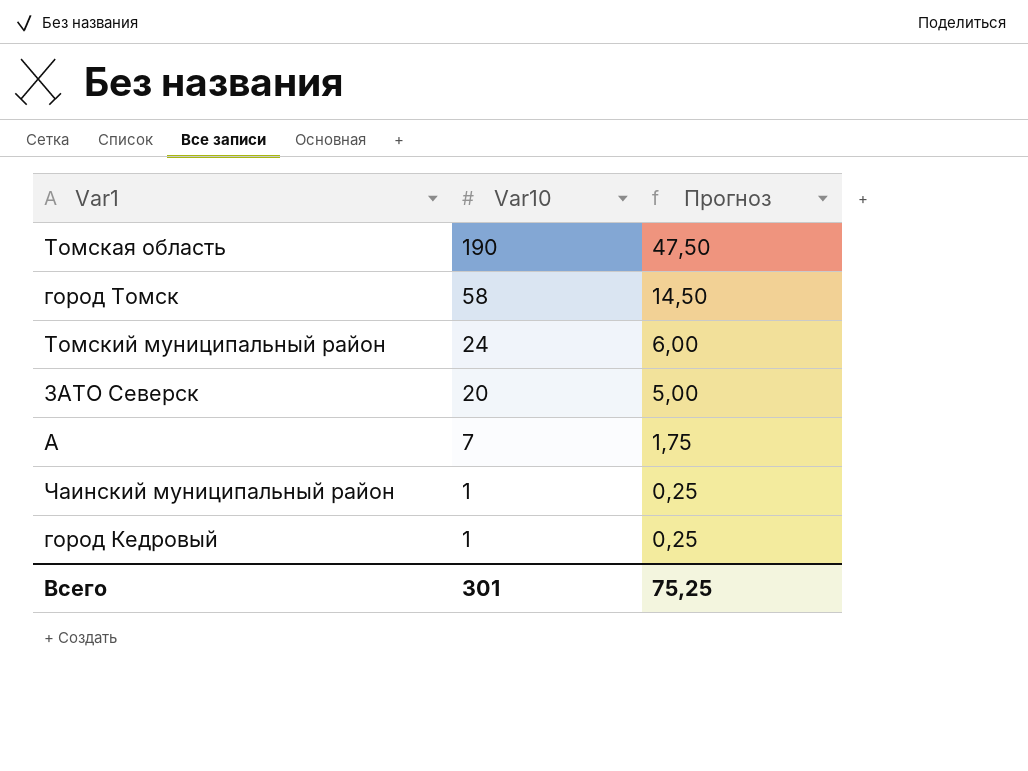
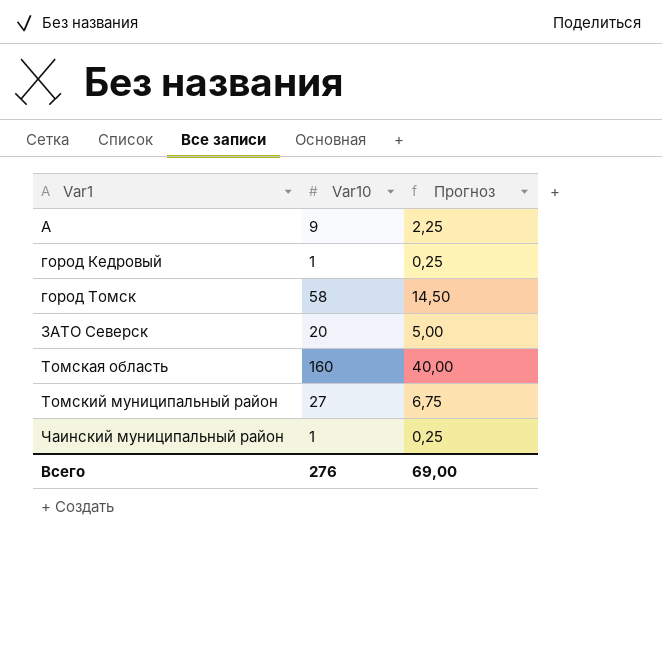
row order: Var10 descending -> Var1 ascending
А | Var10: 7 -> 9
А | Прогноз: 1,75 -> 2,25
Томская область | Var10: 190 -> 160
Томская область | Прогноз: 47,50 -> 40,00
Томский муниципальный район | Var10: 24 -> 27
Томский муниципальный район | Прогноз: 6,00 -> 6,75
Всего | Var10: 301 -> 276
Всего | Прогноз: 75,25 -> 69,00

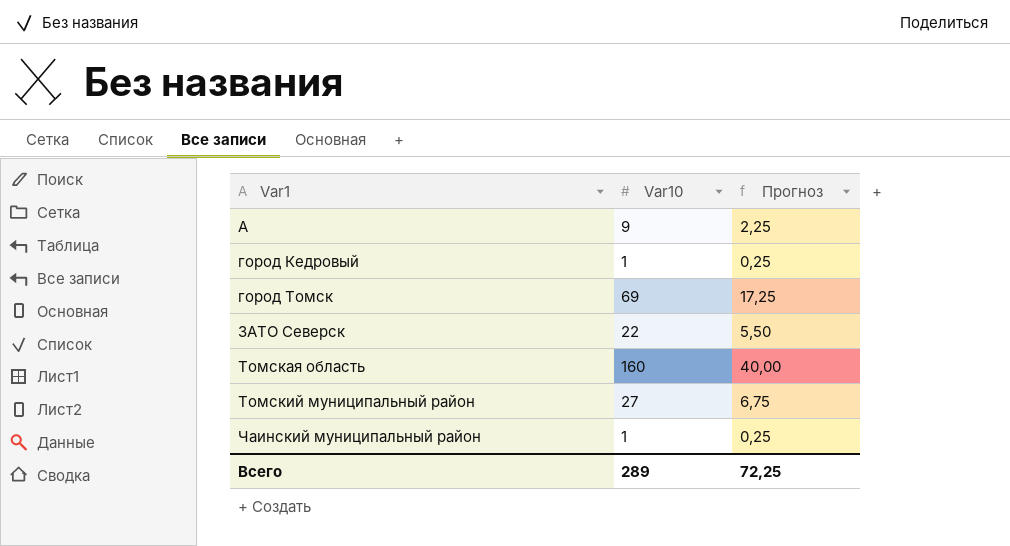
город Томск | Var10: 58 -> 69
город Томск | Прогноз: 14,50 -> 17,25
ЗАТО Северск | Var10: 20 -> 22
ЗАТО Северск | Прогноз: 5,00 -> 5,50
Всего | Var10: 276 -> 289
Всего | Прогноз: 69,00 -> 72,25

